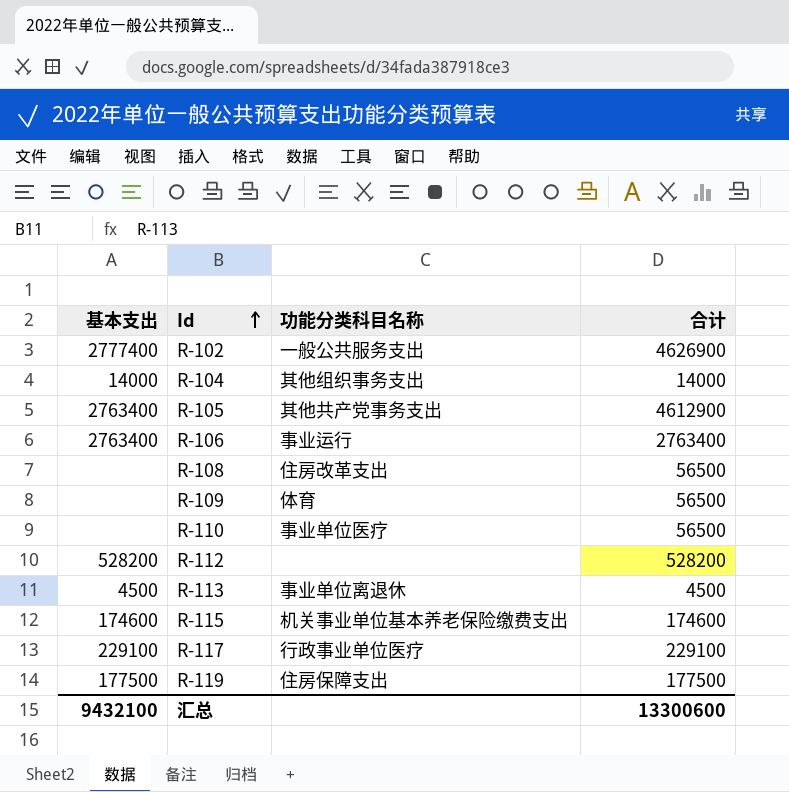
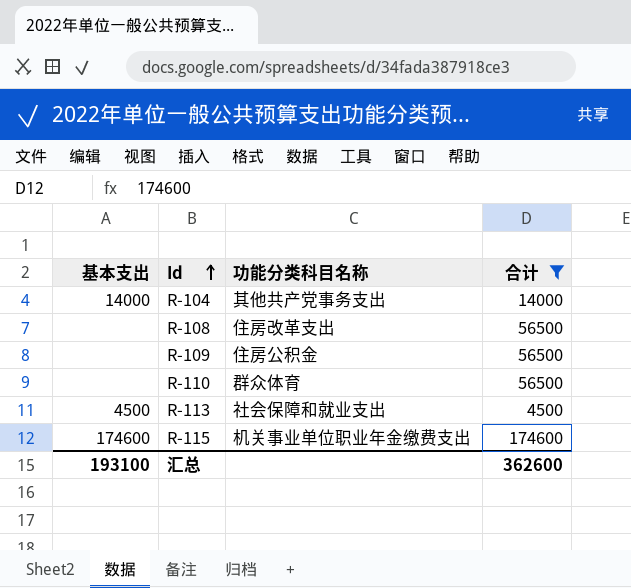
filter: none -> 合计 <= 174600
R-104 | 功能分类科目名称: 其他组织事务支出 -> 其他共产党事务支出
R-109 | 功能分类科目名称: 体育 -> 住房公积金
R-110 | 功能分类科目名称: 事业单位医疗 -> 群众体育
R-113 | 功能分类科目名称: 事业单位离退休 -> 社会保障和就业支出
R-115 | 功能分类科目名称: 机关事业单位基本养老保险缴费支出 -> 机关事业单位职业年金缴费支出
汇总 | 基本支出: 9432100 -> 193100
汇总 | 合计: 13300600 -> 362600

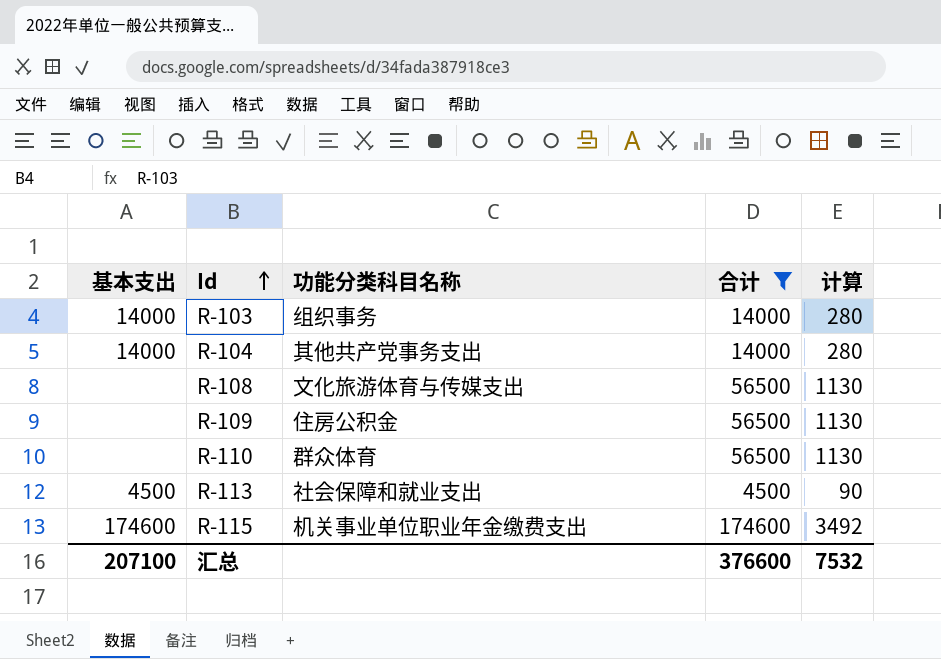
column 计算 | formula: none -> [合计] * 0.02
row R-103: none -> 14000 | 组织事务 | 14000 | 280
R-108 | 功能分类科目名称: 住房改革支出 -> 文化旅游体育与传媒支出
汇总 | 基本支出: 193100 -> 207100
汇总 | 合计: 362600 -> 376600

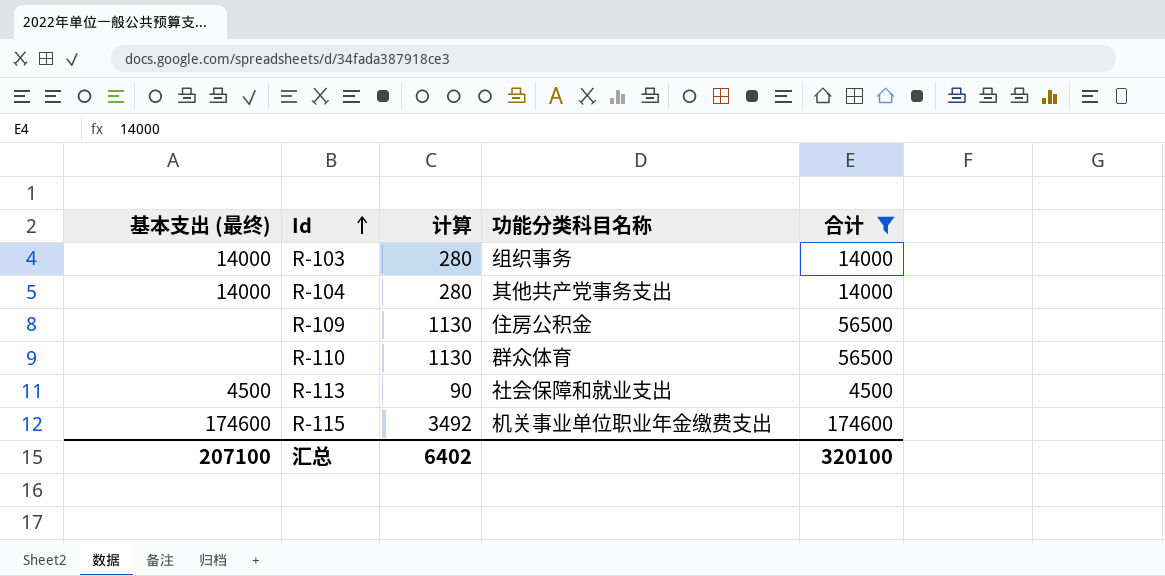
column name: 基本支出 -> 基本支出 (最终)
column 计算 | position: 5 -> 3
row R-108: none | 文化旅游体育与传媒支出 | 56500 | 1130 -> none
汇总 | 计算: 7532 -> 6402
汇总 | 合计: 376600 -> 320100

